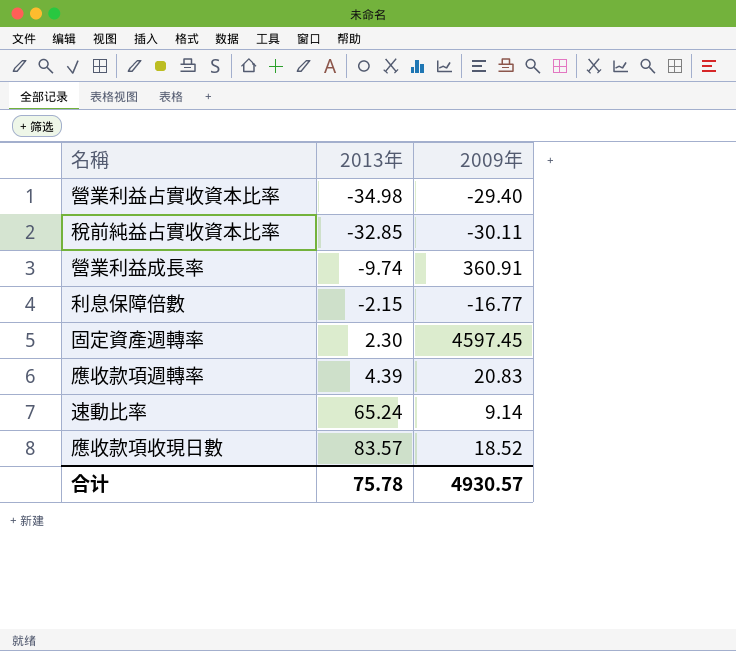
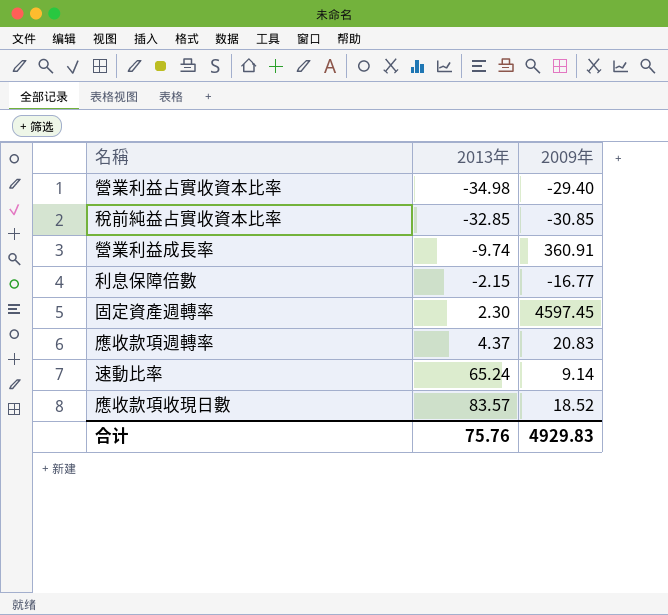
稅前純益占實收資本比率 | 2009年: -30.11 -> -30.85
應收款項週轉率 | 2013年: 4.39 -> 4.37
合计 | 2013年: 75.78 -> 75.76
合计 | 2009年: 4930.57 -> 4929.83

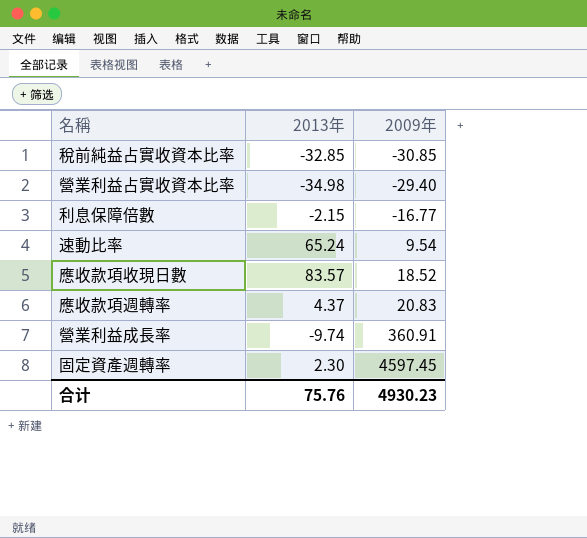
row order: 2013年 ascending -> 2009年 ascending
速動比率 | 2009年: 9.14 -> 9.54
合计 | 2009年: 4929.83 -> 4930.23

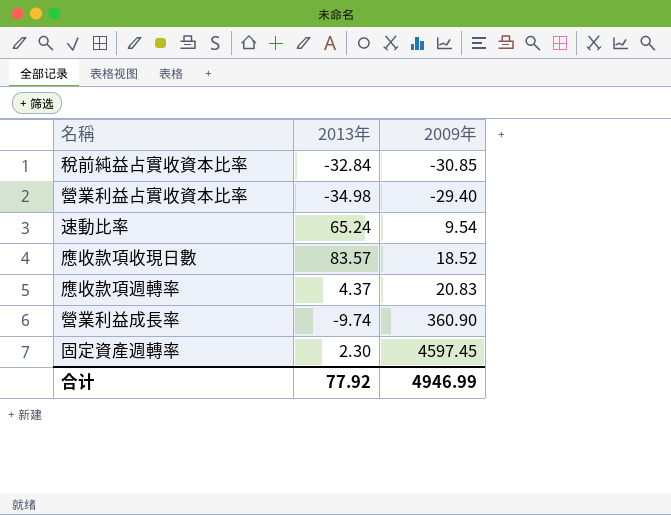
row 利息保障倍數: -2.15 | -16.77 -> none
稅前純益占實收資本比率 | 2013年: -32.85 -> -32.84
營業利益成長率 | 2009年: 360.91 -> 360.90
合计 | 2013年: 75.76 -> 77.92
合计 | 2009年: 4930.23 -> 4946.99

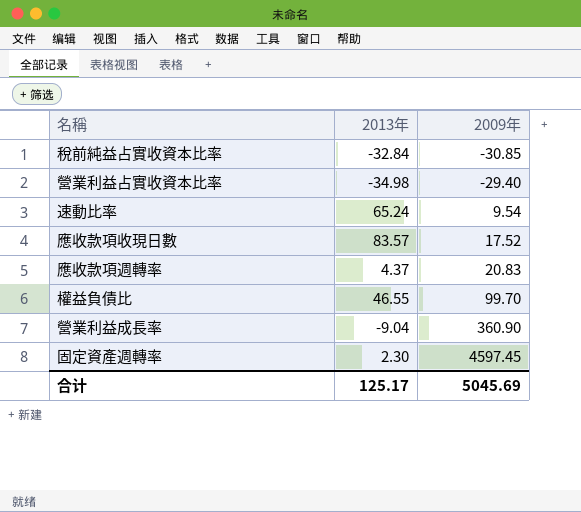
應收款項收現日數 | 2009年: 18.52 -> 17.52
row 權益負債比: none -> 46.55 | 99.70
營業利益成長率 | 2013年: -9.74 -> -9.04
合计 | 2013年: 77.92 -> 125.17
合计 | 2009年: 4946.99 -> 5045.69

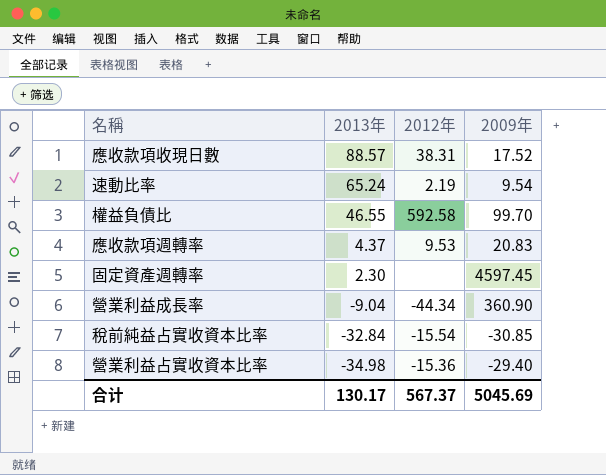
row order: 2009年 ascending -> 2013年 descending
column 2012年 | position: none -> 3
應收款項收現日數 | 2013年: 83.57 -> 88.57
合计 | 2013年: 125.17 -> 130.17

